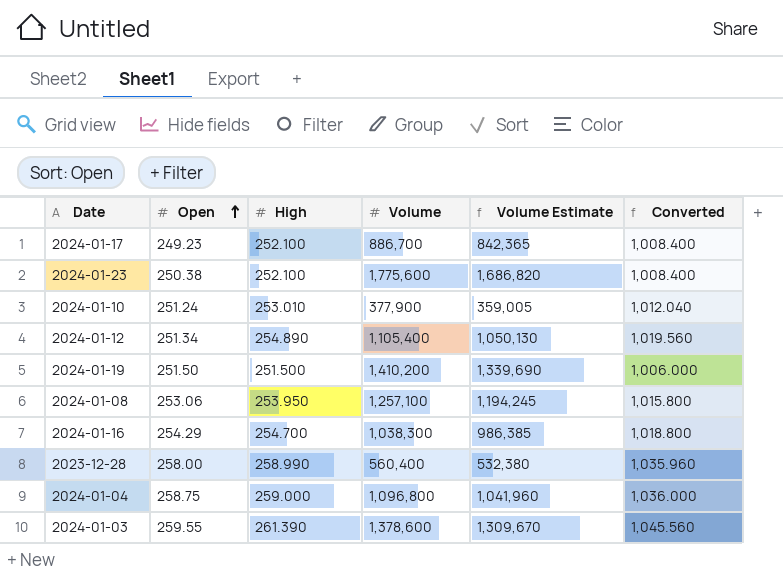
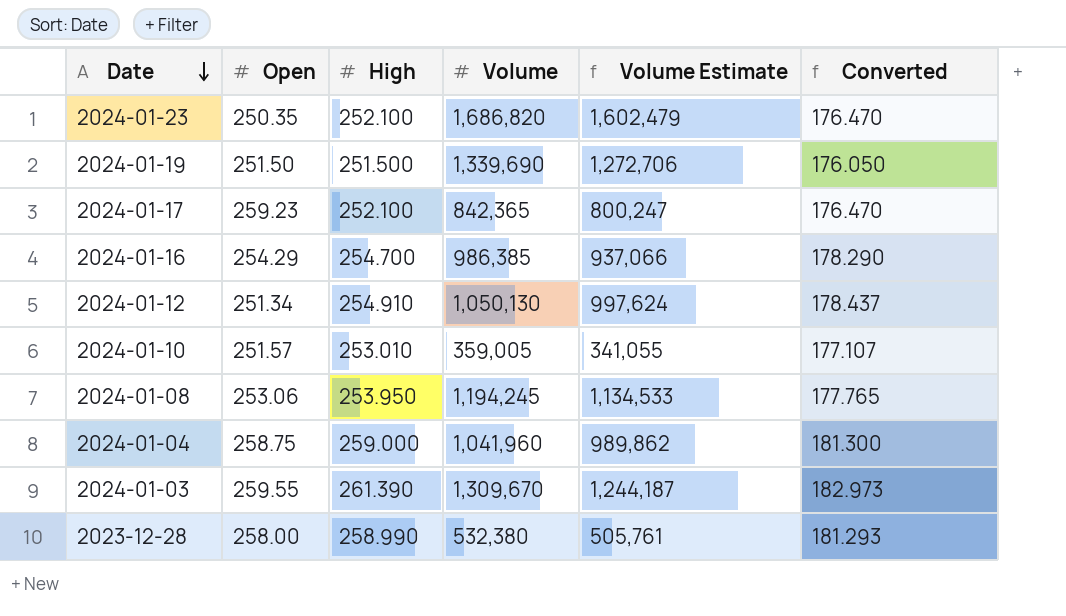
row order: Open ascending -> Date descending
column Converted | formula: [High] * 4 -> [High] * 0.7
2024-01-23 | Open: 250.38 -> 250.35
2024-01-23 | Volume: 1,775,600 -> 1,686,820
2024-01-23 | Volume Estimate: 1,686,820 -> 1,602,479
2024-01-19 | Volume: 1,410,200 -> 1,339,690
2024-01-19 | Volume Estimate: 1,339,690 -> 1,272,706
2024-01-17 | Open: 249.23 -> 259.23
2024-01-17 | Volume: 886,700 -> 842,365
2024-01-17 | Volume Estimate: 842,365 -> 800,247
2024-01-16 | Volume: 1,038,300 -> 986,385
2024-01-16 | Volume Estimate: 986,385 -> 937,066
2024-01-12 | High: 254.890 -> 254.910
2024-01-12 | Volume: 1,105,400 -> 1,050,130
2024-01-12 | Volume Estimate: 1,050,130 -> 997,624
2024-01-10 | Open: 251.24 -> 251.57
2024-01-10 | Volume: 377,900 -> 359,005
2024-01-10 | Volume Estimate: 359,005 -> 341,055
2024-01-08 | Volume: 1,257,100 -> 1,194,245
2024-01-08 | Volume Estimate: 1,194,245 -> 1,134,533
2024-01-04 | Volume: 1,096,800 -> 1,041,960
2024-01-04 | Volume Estimate: 1,041,960 -> 989,862
2024-01-03 | Volume: 1,378,600 -> 1,309,670
2024-01-03 | Volume Estimate: 1,309,670 -> 1,244,187
2023-12-28 | Volume: 560,400 -> 532,380
2023-12-28 | Volume Estimate: 532,380 -> 505,761

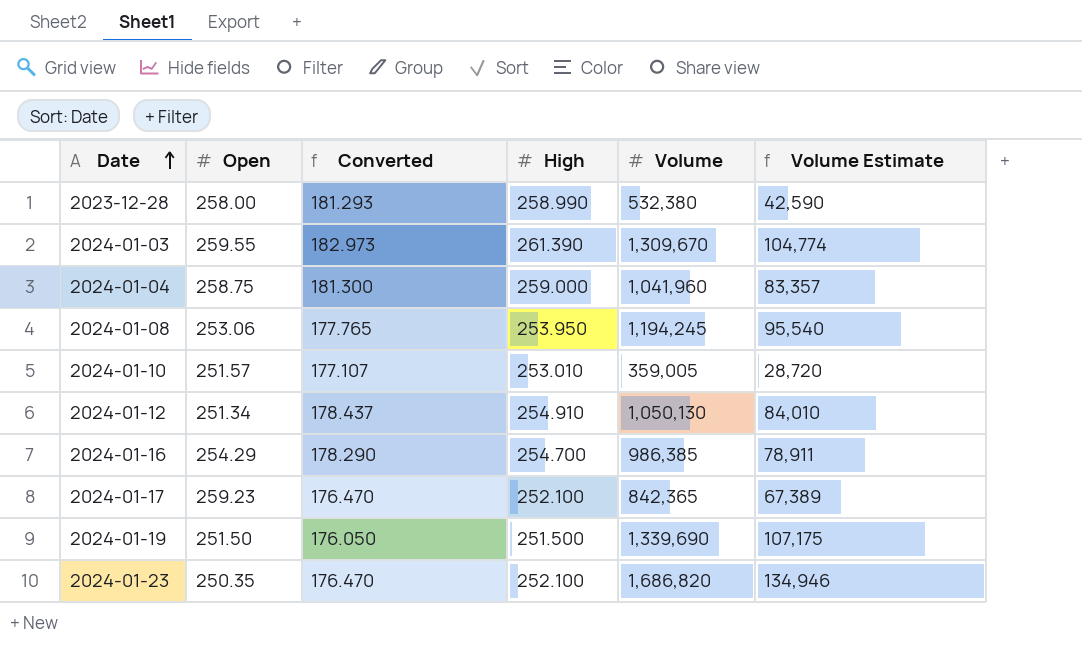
row order: Date descending -> Date ascending
column Converted | position: 6 -> 3
column Volume Estimate | formula: [Volume] * 0.95 -> [Volume] * 0.08

